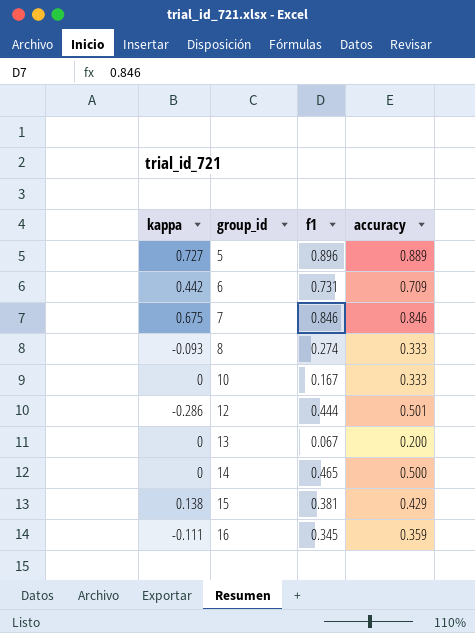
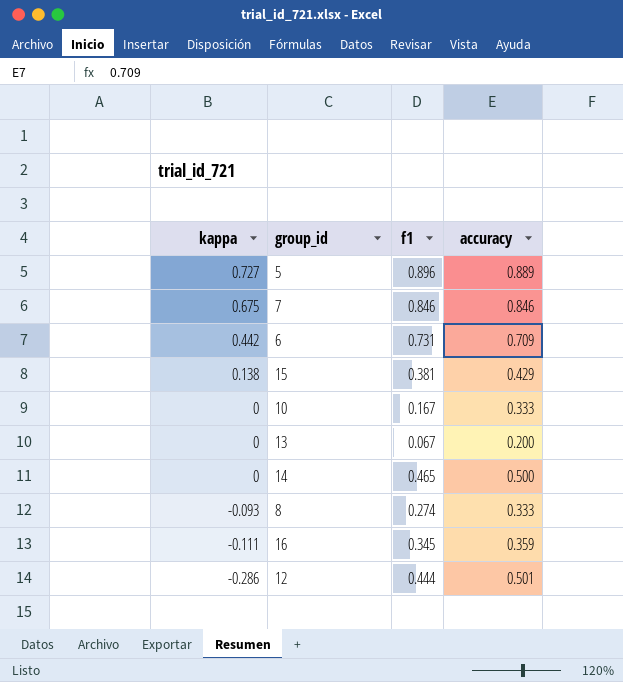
row order: group_id ascending -> kappa descending

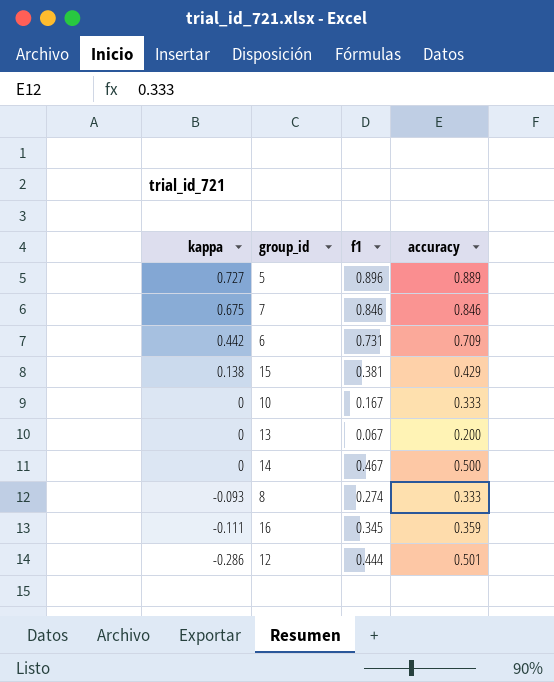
14 | f1: 0.465 -> 0.467

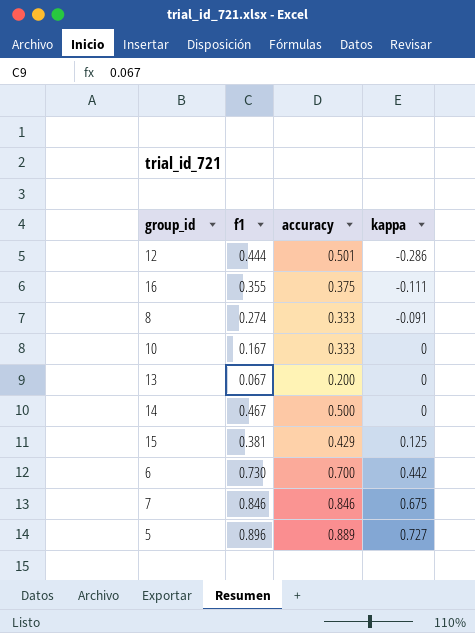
row order: kappa descending -> kappa ascending
column kappa | position: 1 -> 4
16 | f1: 0.345 -> 0.355
16 | accuracy: 0.359 -> 0.375
8 | kappa: -0.093 -> -0.091
15 | kappa: 0.138 -> 0.125
6 | f1: 0.731 -> 0.730
6 | accuracy: 0.709 -> 0.700

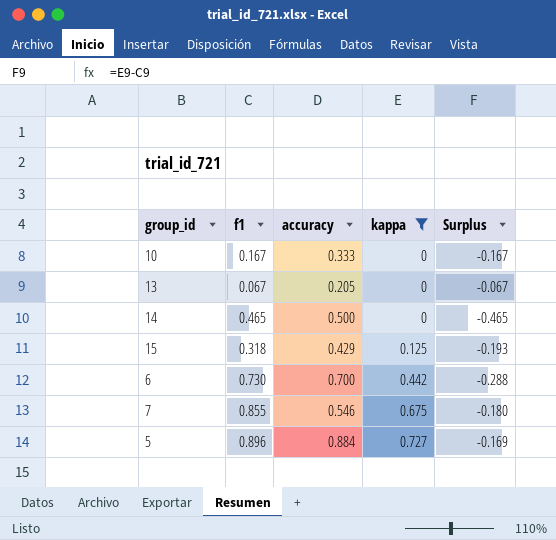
filter: none -> kappa >= 0
column Surplus | formula: none -> [kappa] - [f1]
13 | accuracy: 0.200 -> 0.205
14 | f1: 0.467 -> 0.465
15 | f1: 0.381 -> 0.318
7 | f1: 0.846 -> 0.855
7 | accuracy: 0.846 -> 0.546
5 | accuracy: 0.889 -> 0.884

